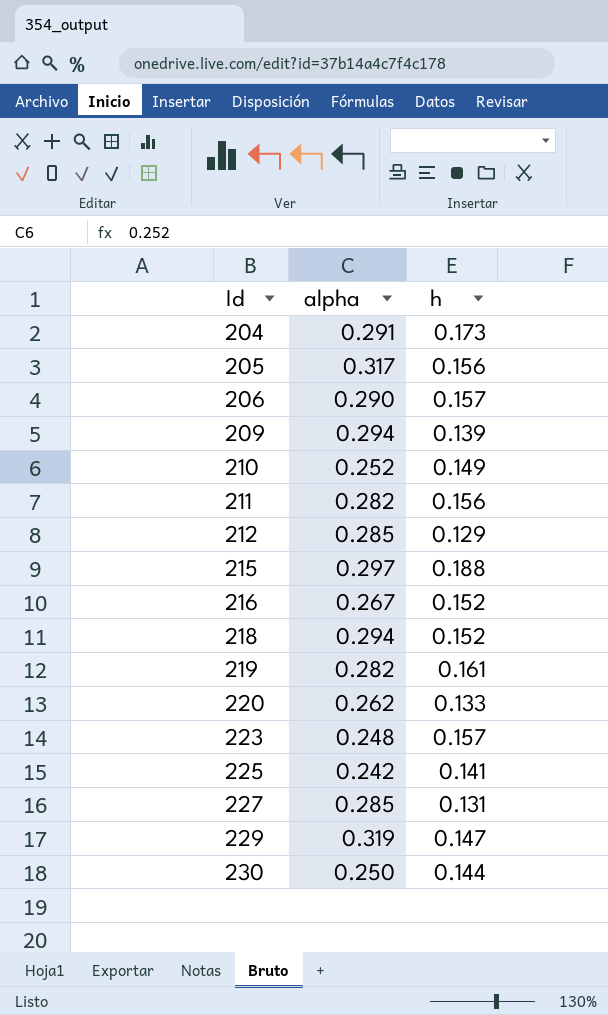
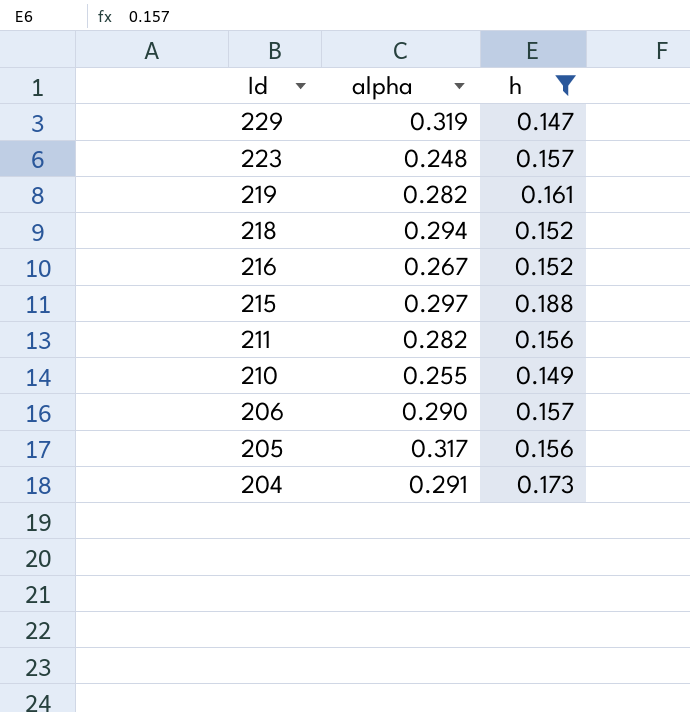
filter: none -> h >= 0.147
row order: Id ascending -> Id descending
210 | alpha: 0.252 -> 0.255

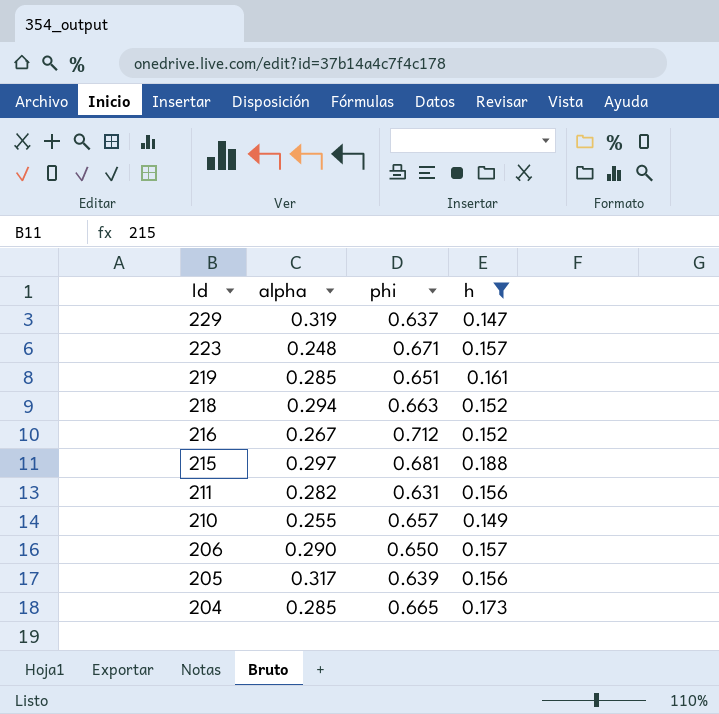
column phi | position: none -> 3
219 | alpha: 0.282 -> 0.285
204 | alpha: 0.291 -> 0.285

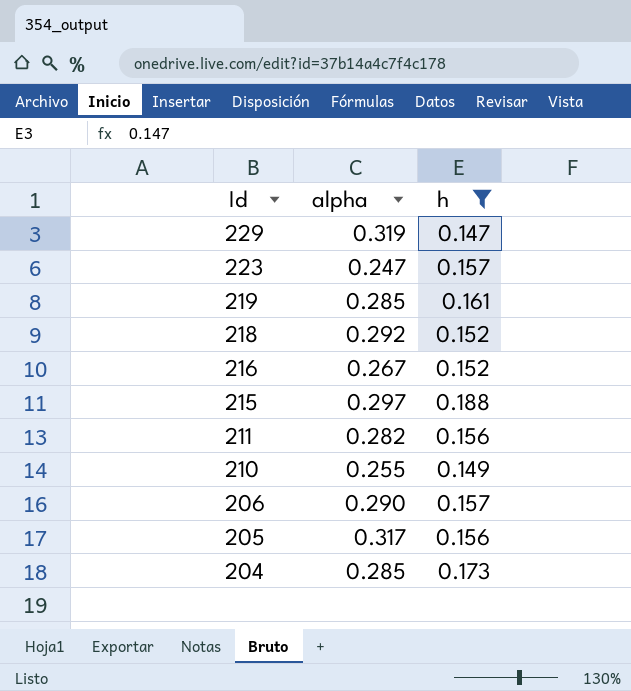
column phi | position: 3 -> none
223 | alpha: 0.248 -> 0.247
218 | alpha: 0.294 -> 0.292

